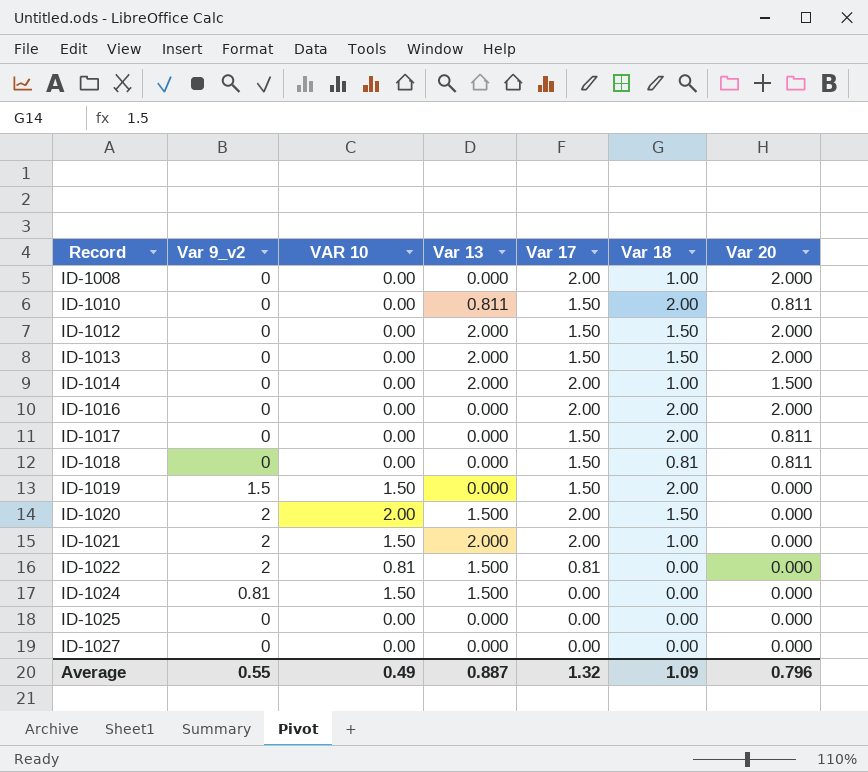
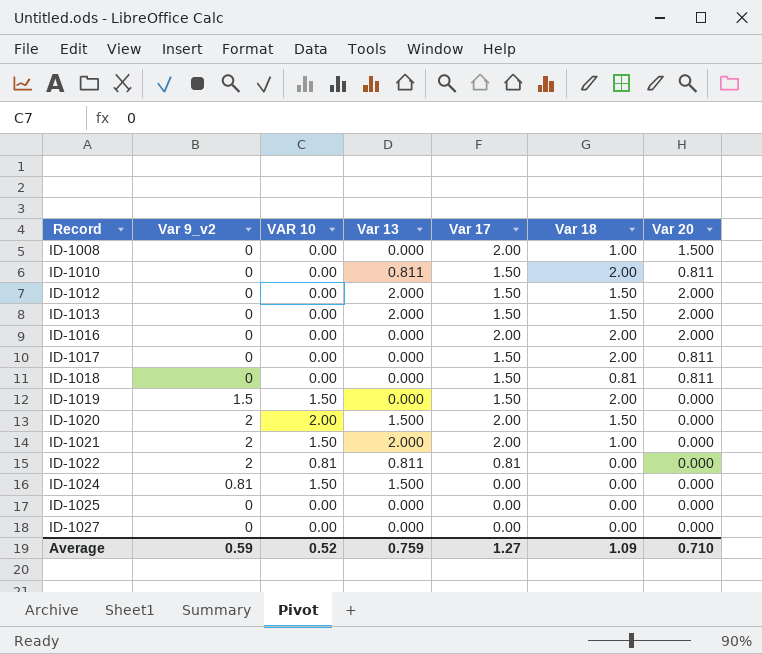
row ID-1014: 0 | 0.00 | 2.000 | 2.00 | 1.00 | 1.500 -> none
ID-1008 | Var 20: 2.000 -> 1.500
ID-1022 | Var 13: 1.500 -> 0.811
Average | Var 9_v2: 0.55 -> 0.59
Average | VAR 10: 0.49 -> 0.52
Average | Var 13: 0.887 -> 0.759
Average | Var 17: 1.32 -> 1.27
Average | Var 20: 0.796 -> 0.710

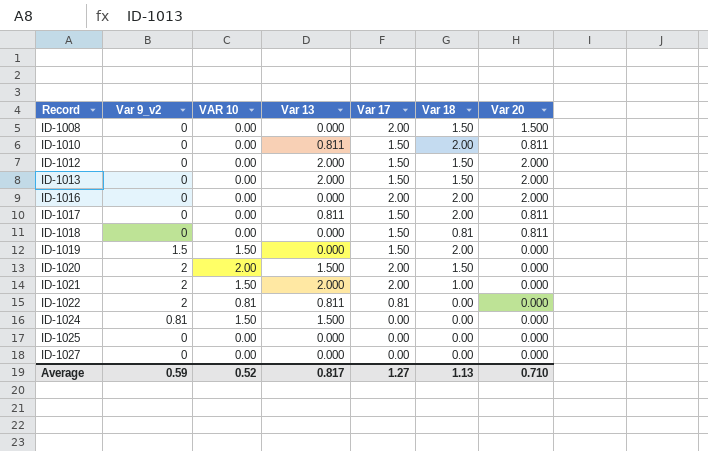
ID-1008 | Var 18: 1.00 -> 1.50
ID-1017 | Var 13: 0.000 -> 0.811
Average | Var 13: 0.759 -> 0.817
Average | Var 18: 1.09 -> 1.13

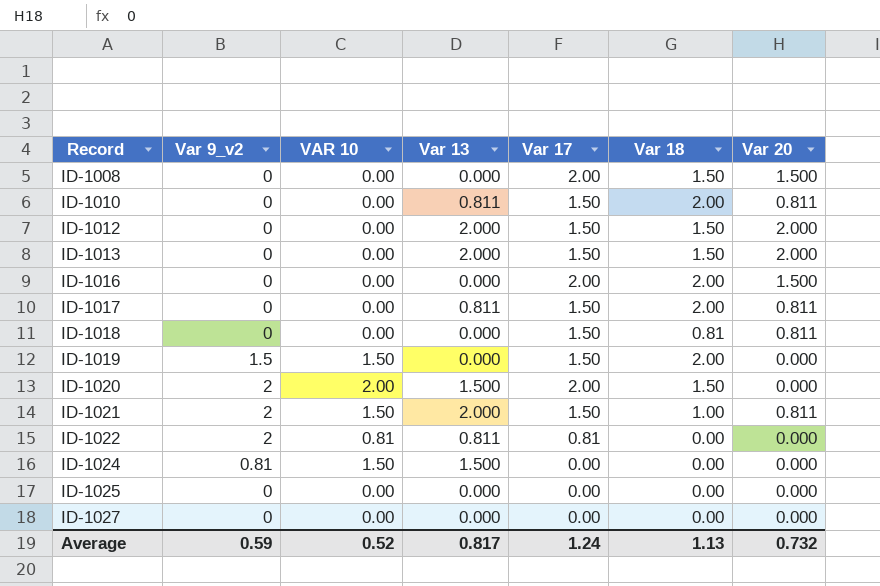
ID-1016 | Var 20: 2.000 -> 1.500
ID-1021 | Var 17: 2.00 -> 1.50
ID-1021 | Var 20: 0.000 -> 0.811
Average | Var 17: 1.27 -> 1.24
Average | Var 20: 0.710 -> 0.732

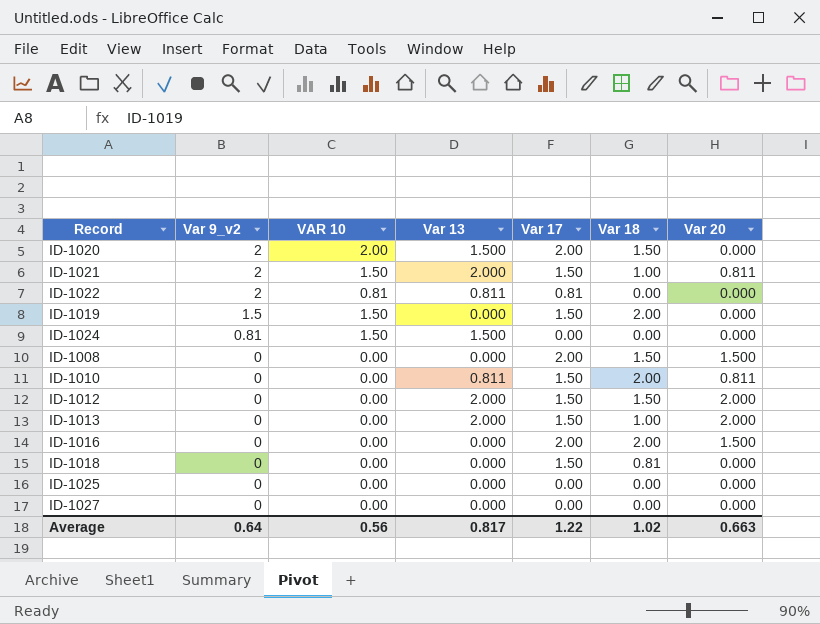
row order: Record ascending -> Var 9_v2 descending
row ID-1017: 0 | 0.00 | 0.811 | 1.50 | 2.00 | 0.811 -> none
ID-1013 | Var 18: 1.50 -> 1.00
ID-1018 | Var 20: 0.811 -> 0.000
Average | Var 9_v2: 0.59 -> 0.64
Average | VAR 10: 0.52 -> 0.56
Average | Var 17: 1.24 -> 1.22
Average | Var 18: 1.13 -> 1.02
Average | Var 20: 0.732 -> 0.663

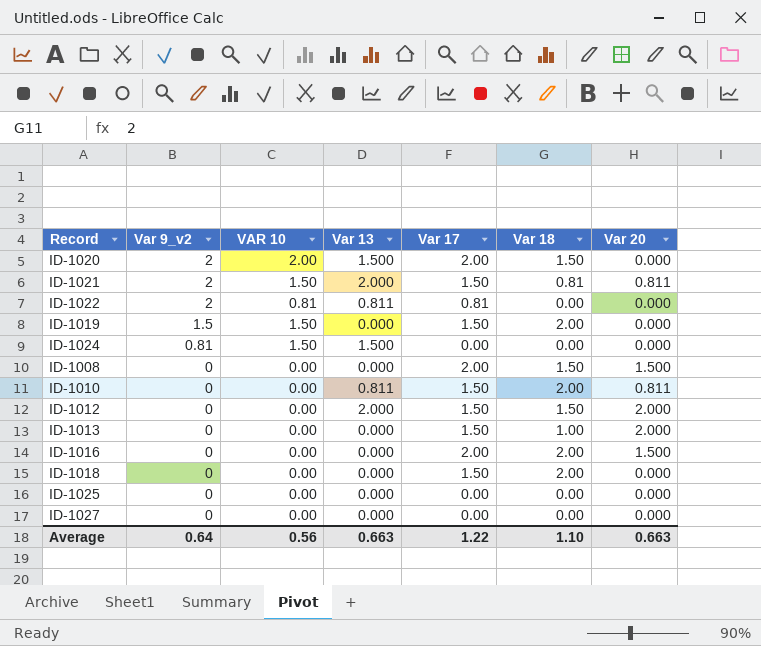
ID-1021 | Var 18: 1.00 -> 0.81
ID-1013 | Var 13: 2.000 -> 0.000
ID-1018 | Var 18: 0.81 -> 2.00
Average | Var 13: 0.817 -> 0.663
Average | Var 18: 1.02 -> 1.10

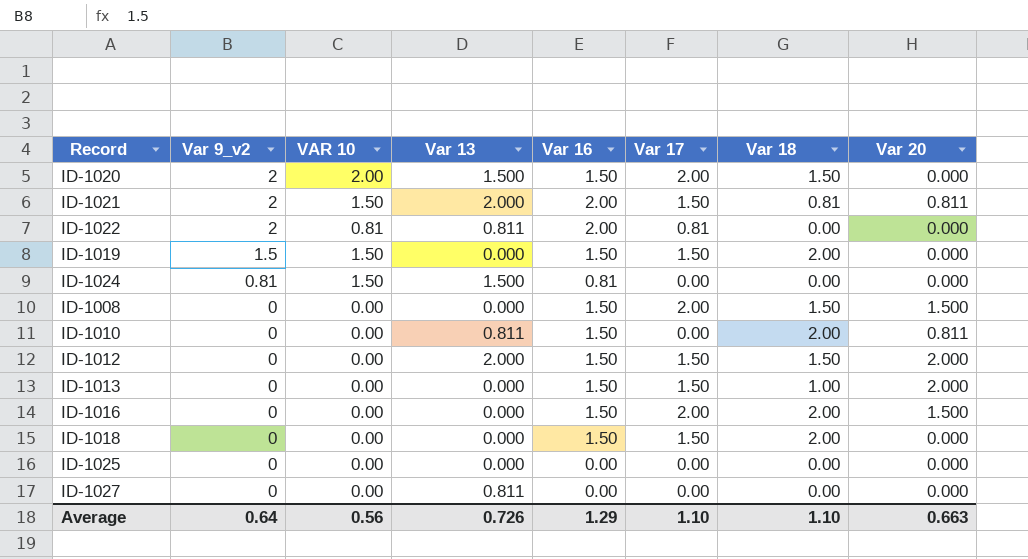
column Var 16 | position: none -> 5
ID-1010 | Var 17: 1.50 -> 0.00
ID-1027 | Var 13: 0.000 -> 0.811
Average | Var 13: 0.663 -> 0.726
Average | Var 17: 1.22 -> 1.10

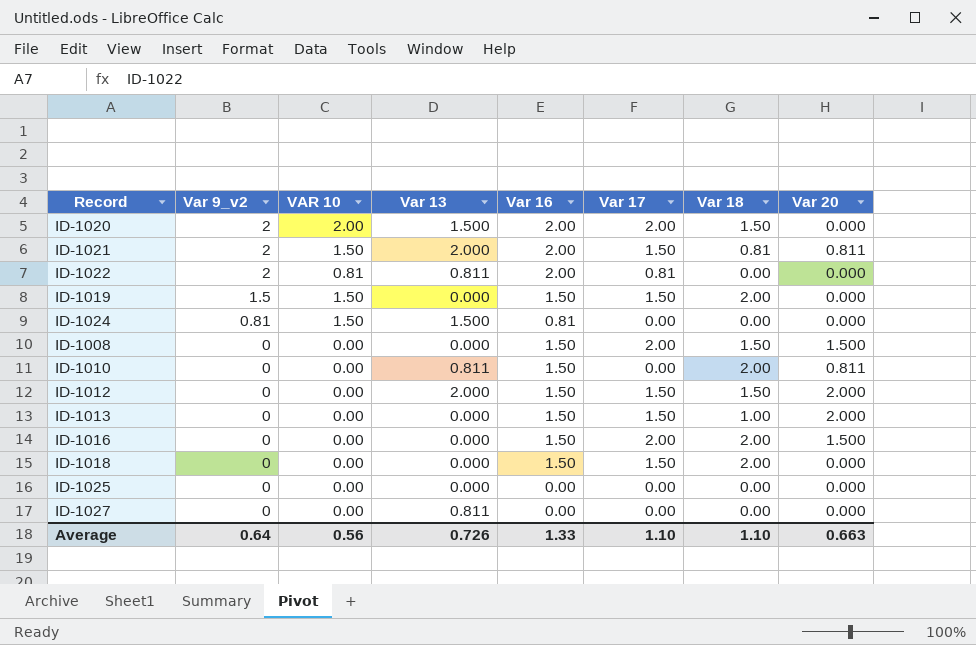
ID-1020 | Var 16: 1.50 -> 2.00
Average | Var 16: 1.29 -> 1.33

